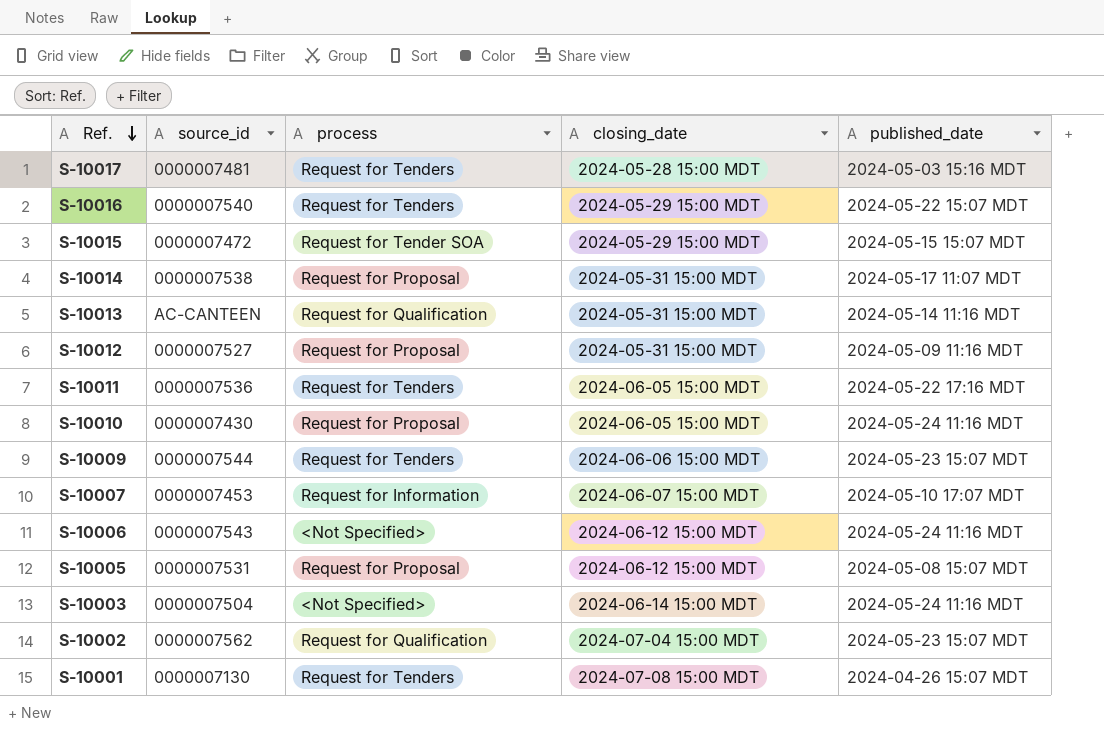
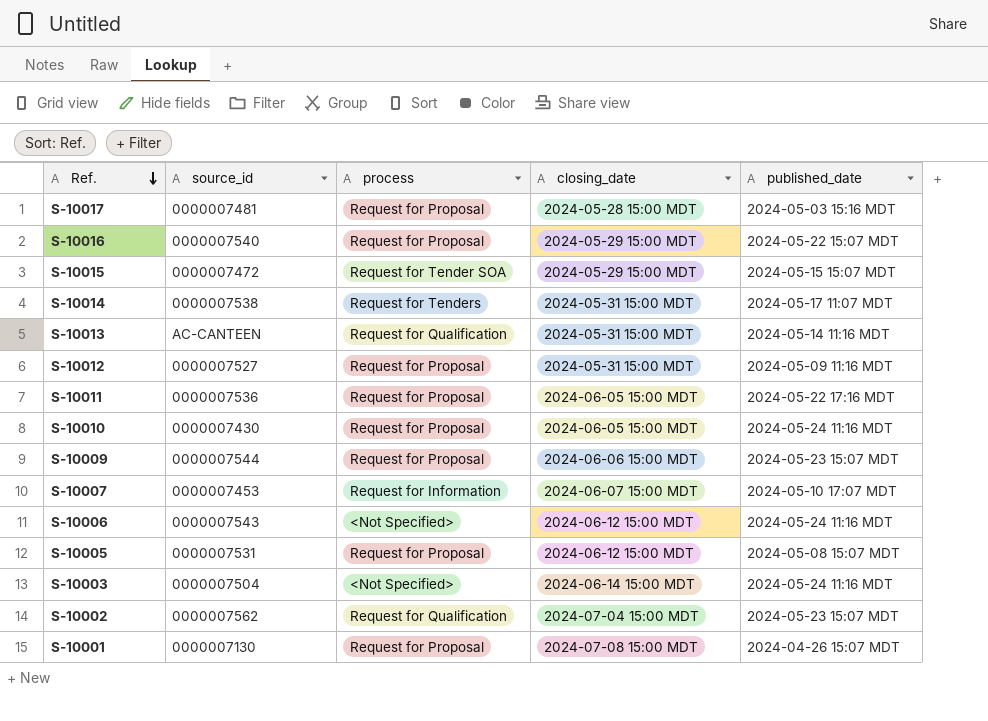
S-10017 | process: Request for Tenders -> Request for Proposal
S-10016 | process: Request for Tenders -> Request for Proposal
S-10014 | process: Request for Proposal -> Request for Tenders
S-10011 | process: Request for Tenders -> Request for Proposal
S-10009 | process: Request for Tenders -> Request for Proposal
S-10001 | process: Request for Tenders -> Request for Proposal

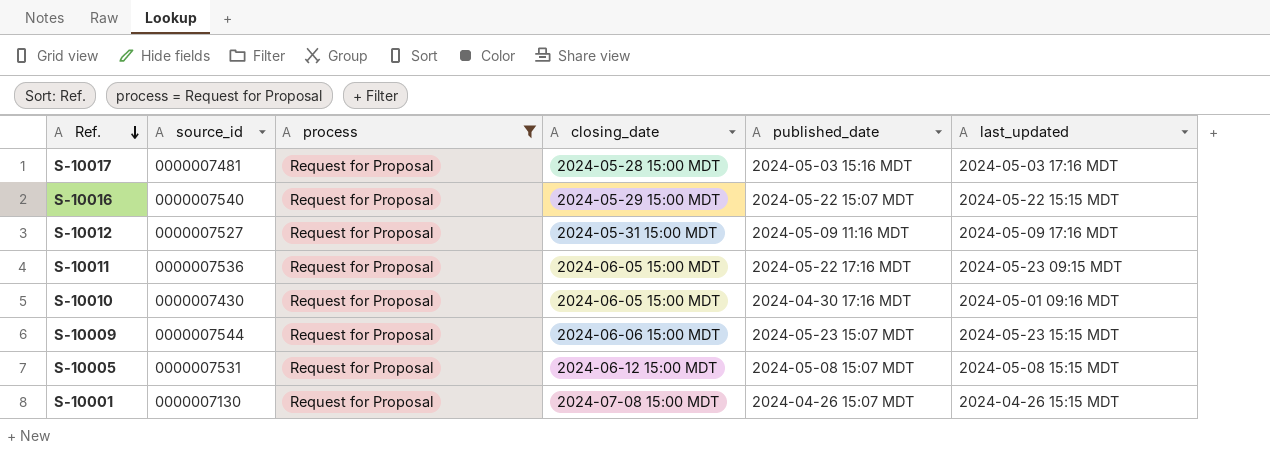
filter: none -> process = Request for Proposal
column last_updated | position: none -> 6
S-10010 | published_date: 2024-05-24 11:16 MDT -> 2024-04-30 17:16 MDT

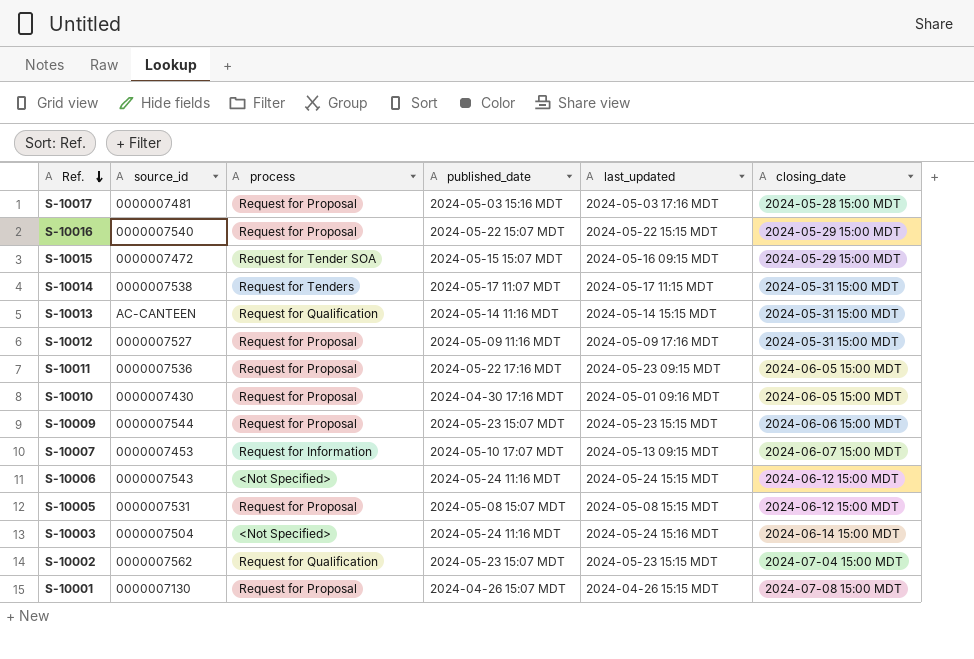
filter: process = Request for Proposal -> none
column closing_date | position: 4 -> 6

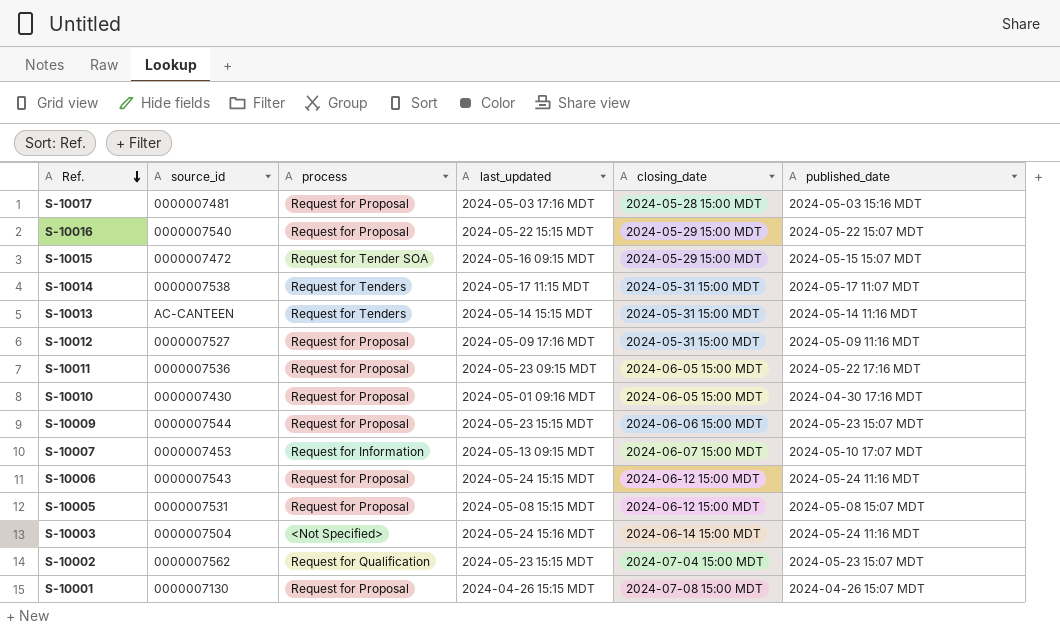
column published_date | position: 4 -> 6
S-10013 | process: Request for Qualification -> Request for Tenders
S-10006 | process: <Not Specified> -> Request for Proposal

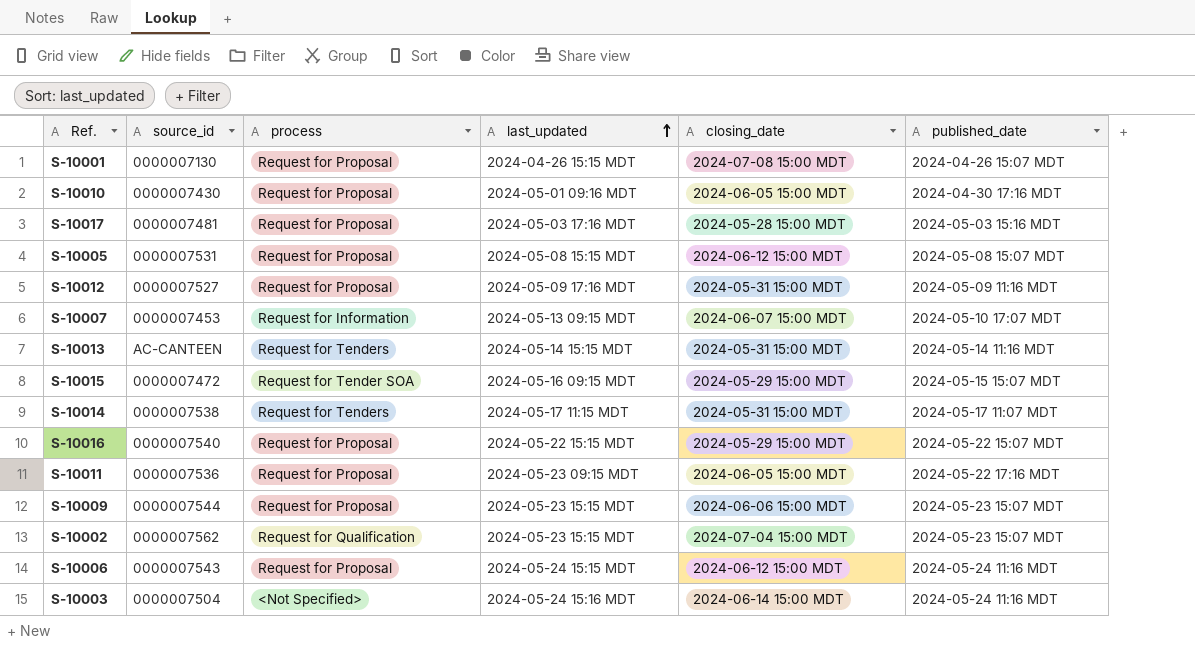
row order: Ref. descending -> last_updated ascending

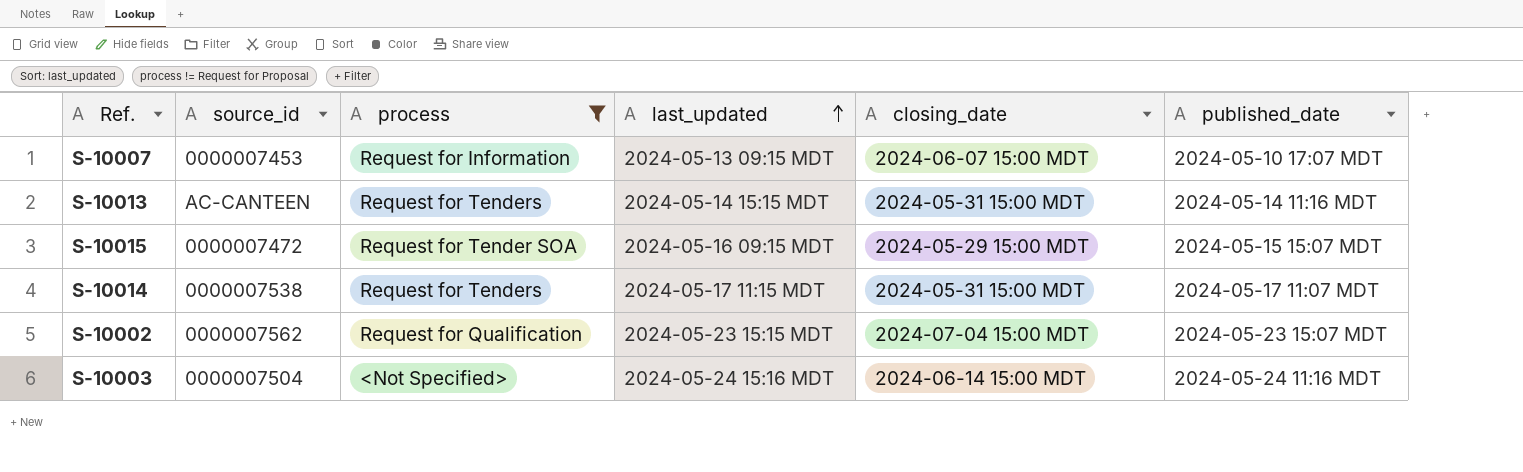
filter: none -> process != Request for Proposal

